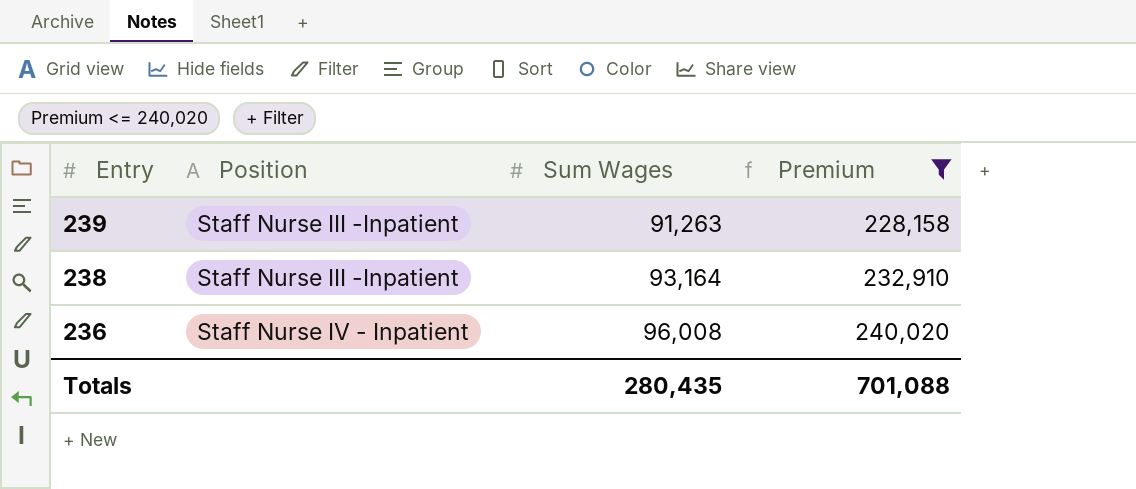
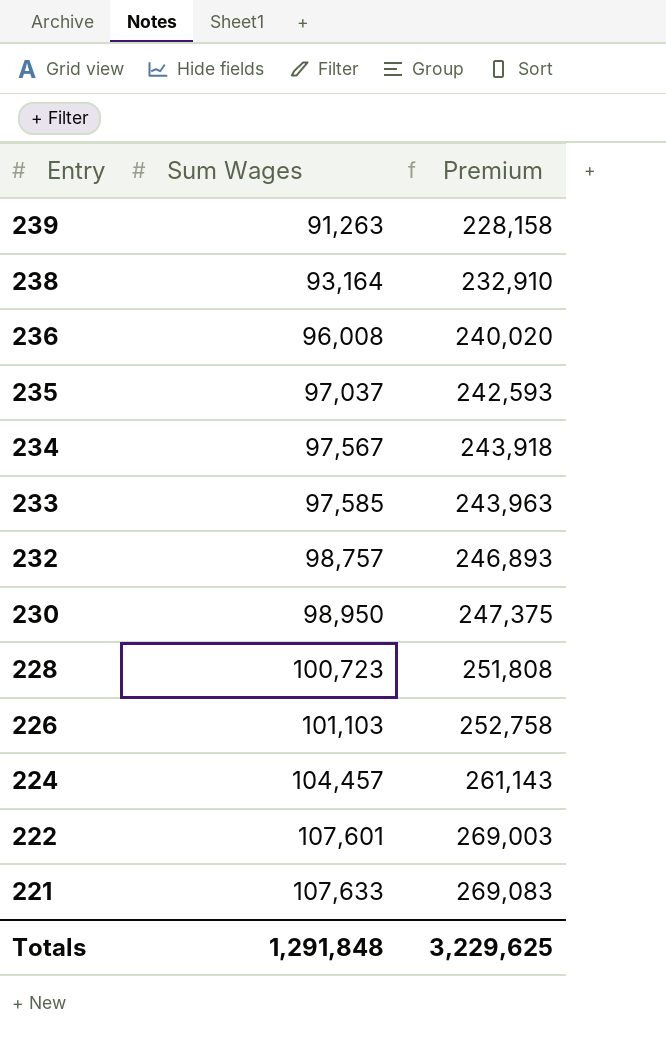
filter: Premium <= 240,020 -> none
column Position | position: 2 -> none
Totals | Sum Wages: 280,435 -> 1,291,848
Totals | Premium: 701,088 -> 3,229,625

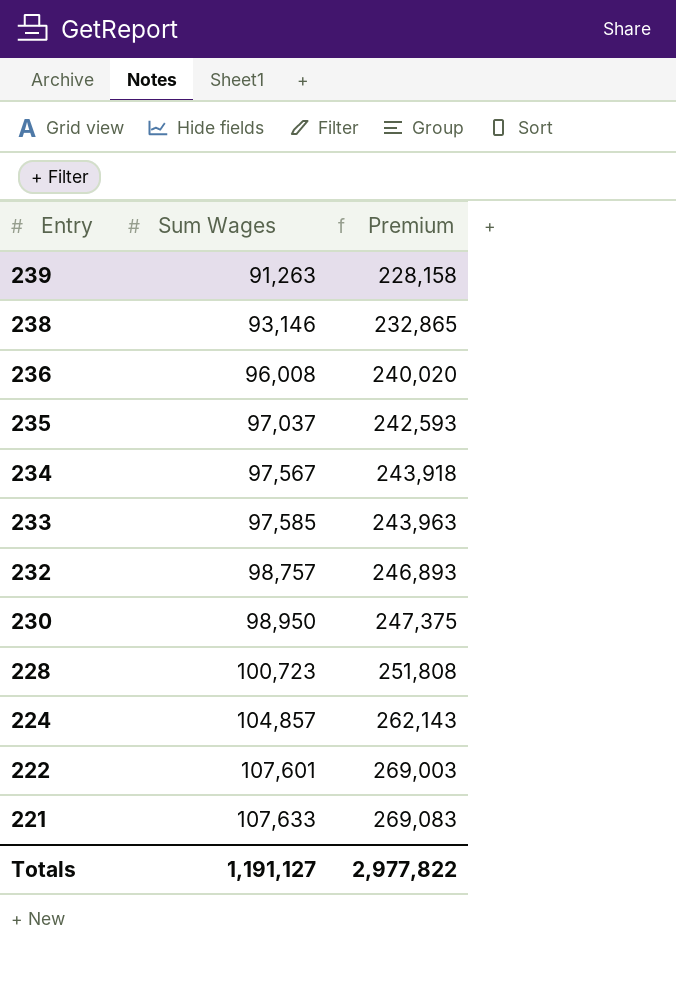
row 226: 101,103 | 252,758 -> none
238 | Sum Wages: 93,164 -> 93,146
238 | Premium: 232,910 -> 232,865
224 | Sum Wages: 104,457 -> 104,857
224 | Premium: 261,143 -> 262,143
Totals | Sum Wages: 1,291,848 -> 1,191,127
Totals | Premium: 3,229,625 -> 2,977,822

